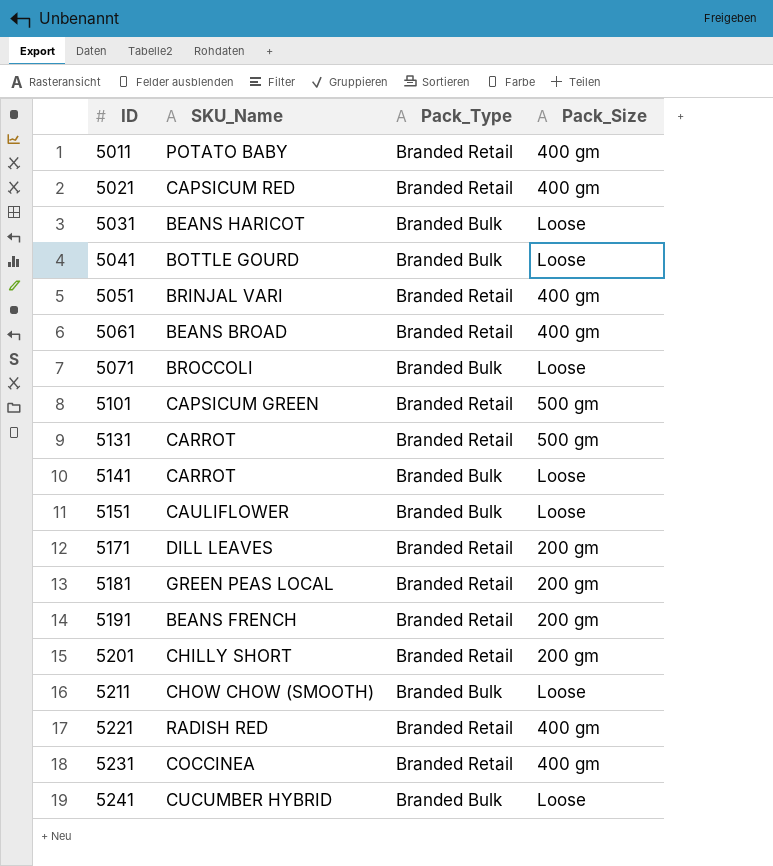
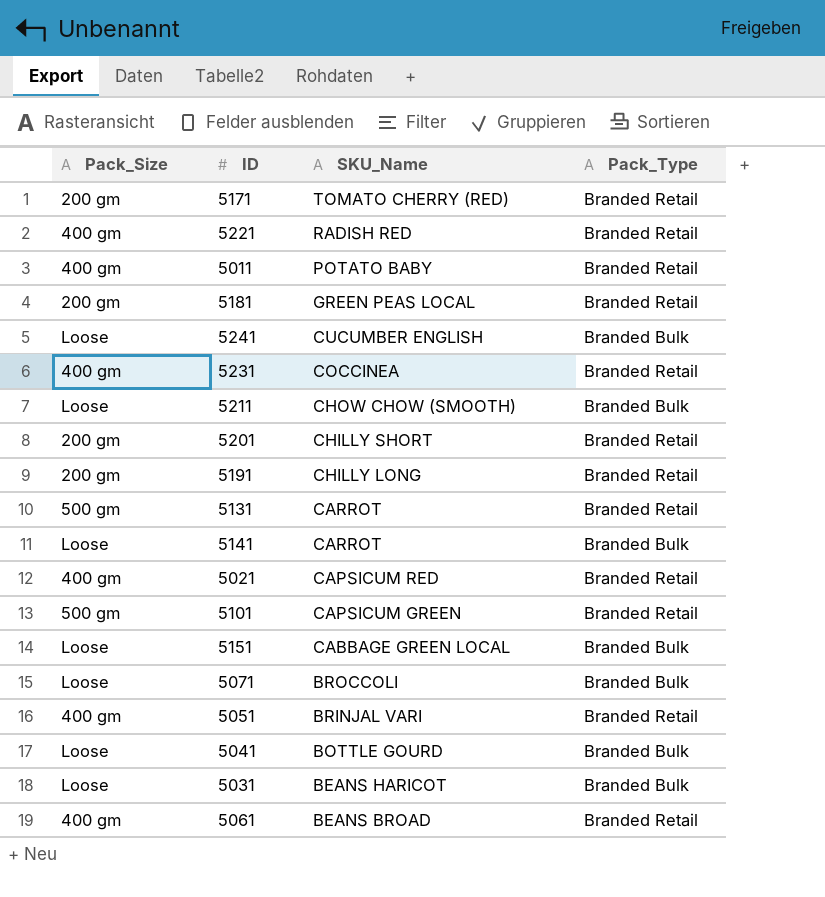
row order: ID ascending -> SKU_Name descending
column Pack_Size | position: 4 -> 1
5171 | SKU_Name: DILL LEAVES -> TOMATO CHERRY (RED)
5241 | SKU_Name: CUCUMBER HYBRID -> CUCUMBER ENGLISH
5191 | SKU_Name: BEANS FRENCH -> CHILLY LONG
5151 | SKU_Name: CAULIFLOWER -> CABBAGE GREEN LOCAL

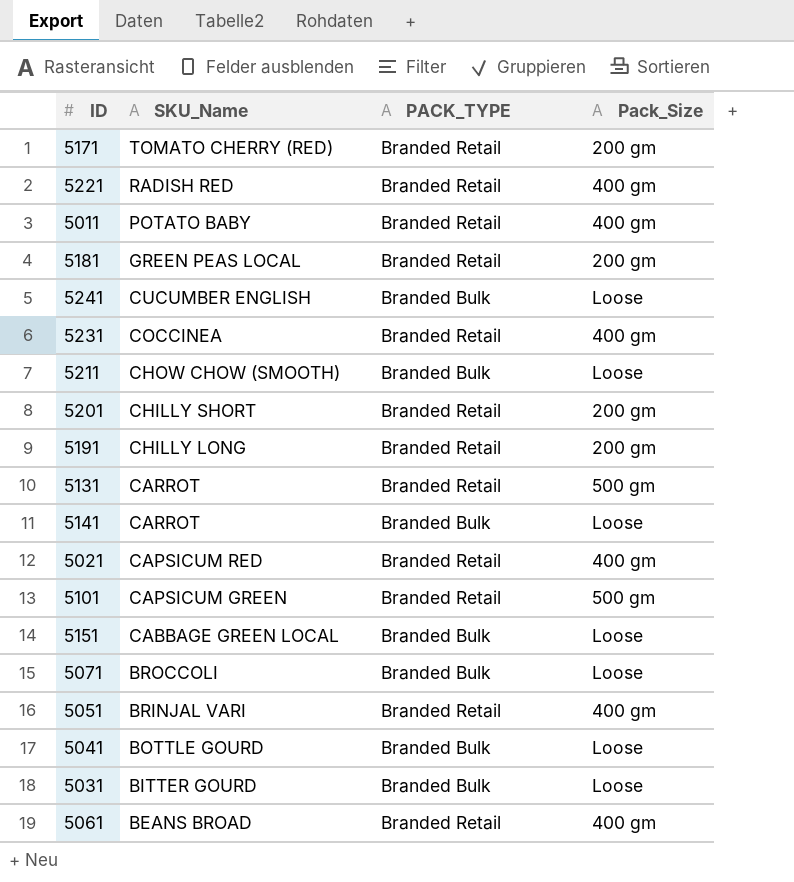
column name: Pack_Type -> PACK_TYPE
column Pack_Size | position: 1 -> 4
5031 | SKU_Name: BEANS HARICOT -> BITTER GOURD

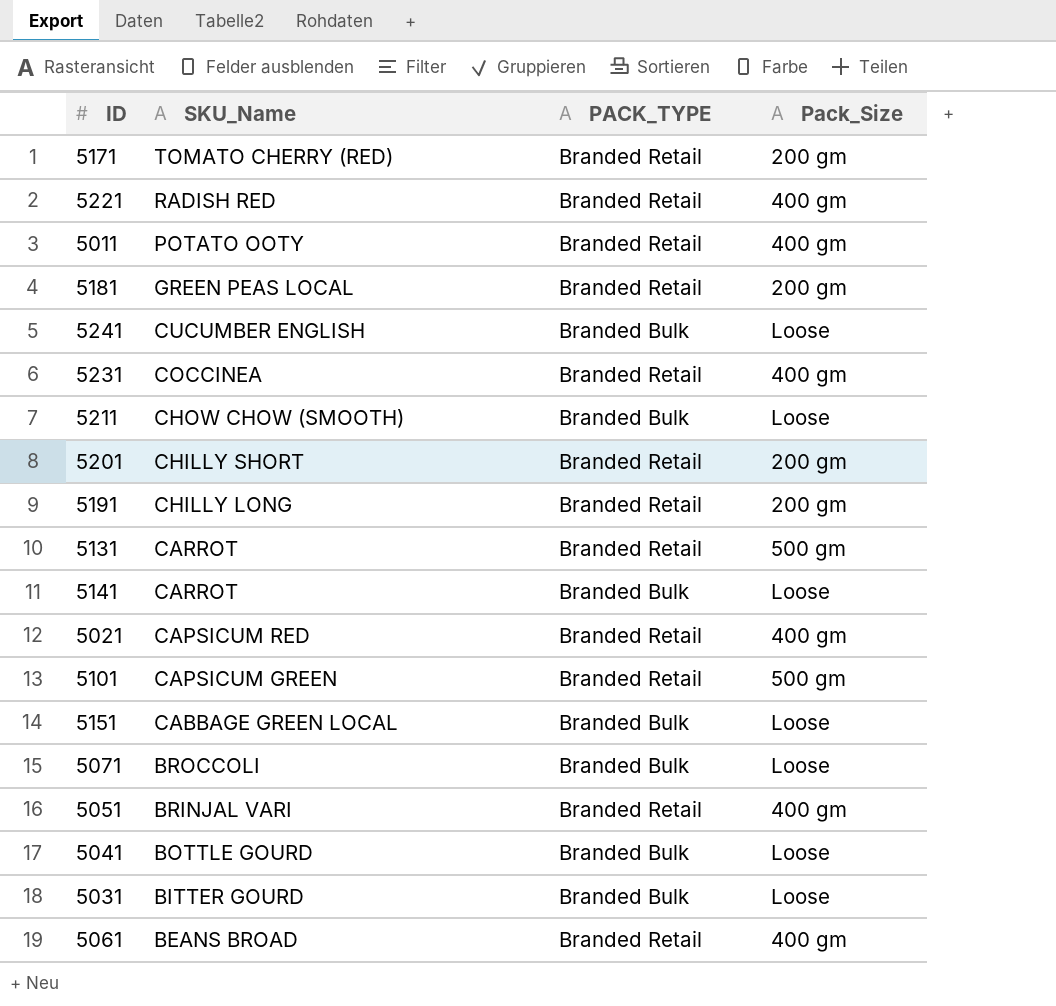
5011 | SKU_Name: POTATO BABY -> POTATO OOTY

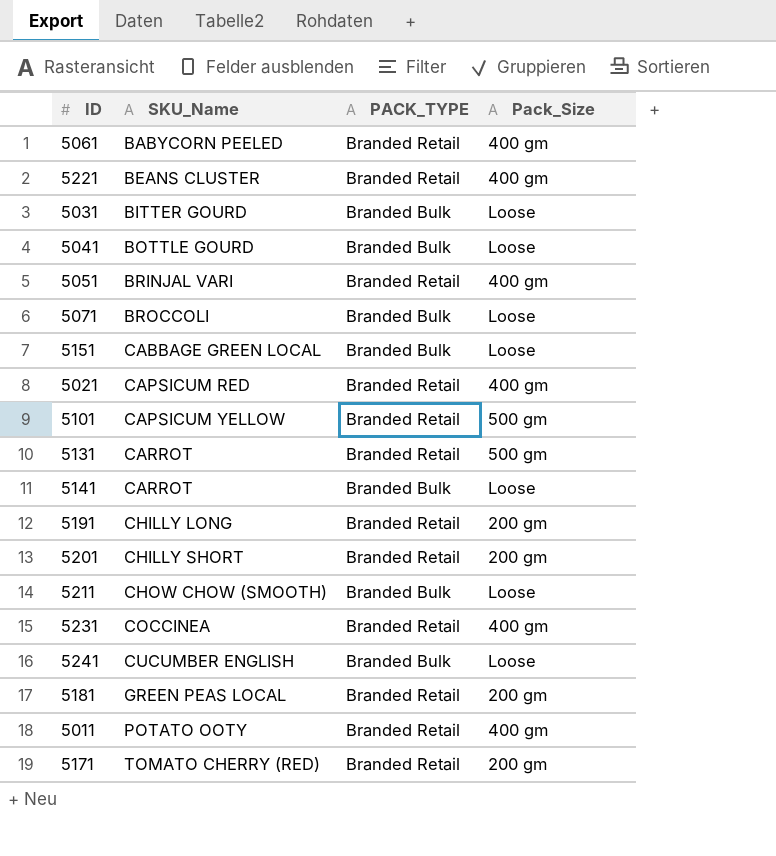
row order: SKU_Name descending -> SKU_Name ascending
5061 | SKU_Name: BEANS BROAD -> BABYCORN PEELED
5221 | SKU_Name: RADISH RED -> BEANS CLUSTER
5101 | SKU_Name: CAPSICUM GREEN -> CAPSICUM YELLOW

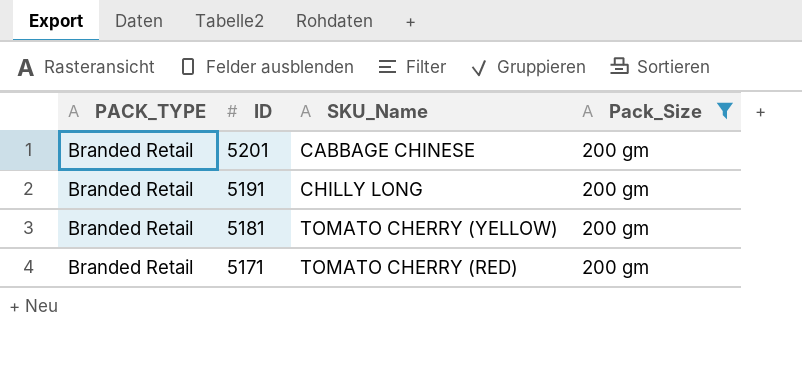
filter: none -> Pack_Size = 200 gm
row order: SKU_Name ascending -> ID descending
column PACK_TYPE | position: 3 -> 1
5201 | SKU_Name: CHILLY SHORT -> CABBAGE CHINESE
5181 | SKU_Name: GREEN PEAS LOCAL -> TOMATO CHERRY (YELLOW)

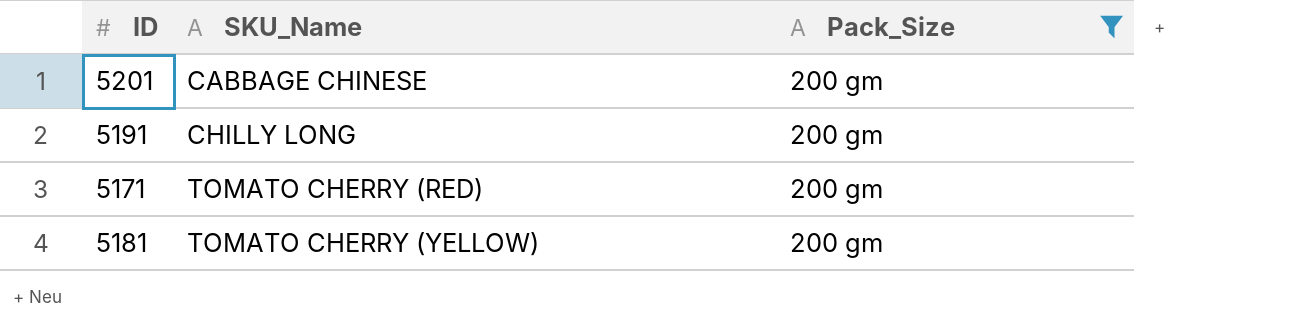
row order: ID descending -> SKU_Name ascending
column PACK_TYPE | position: 1 -> none

